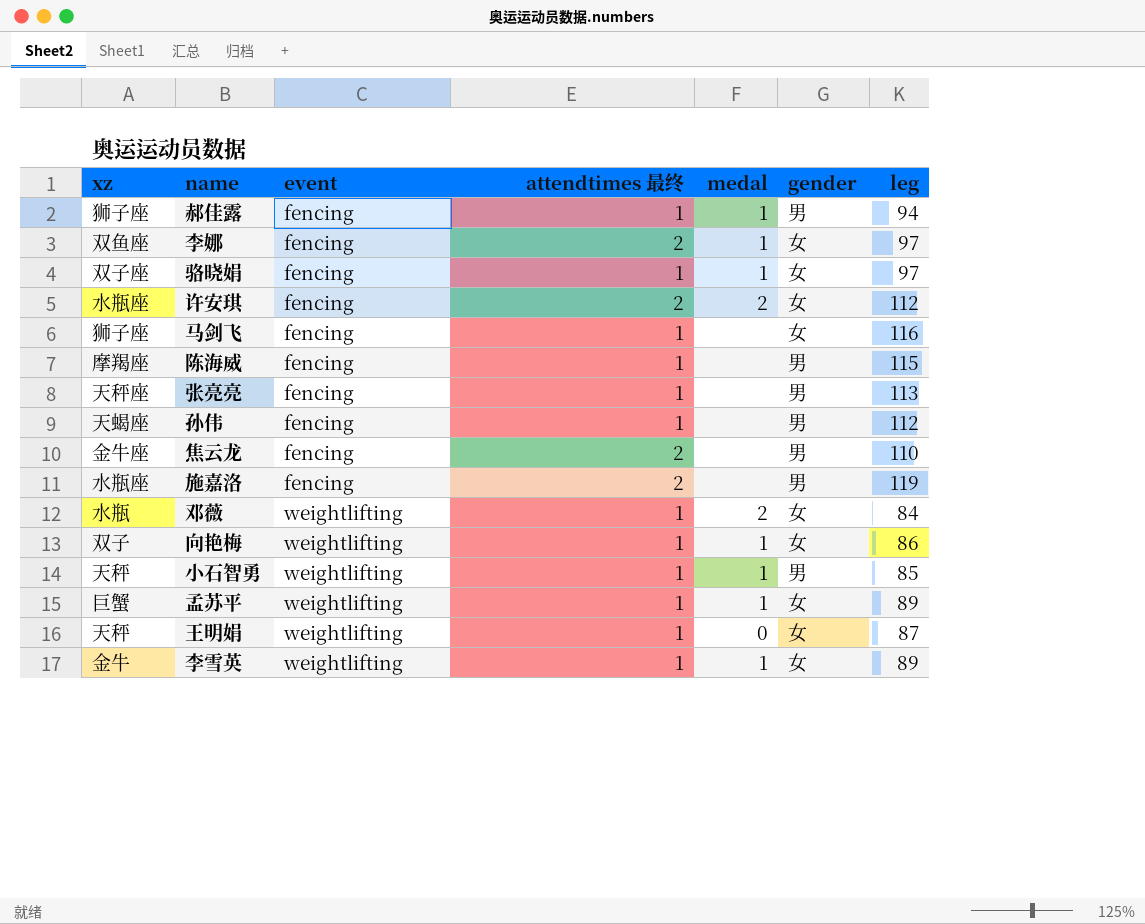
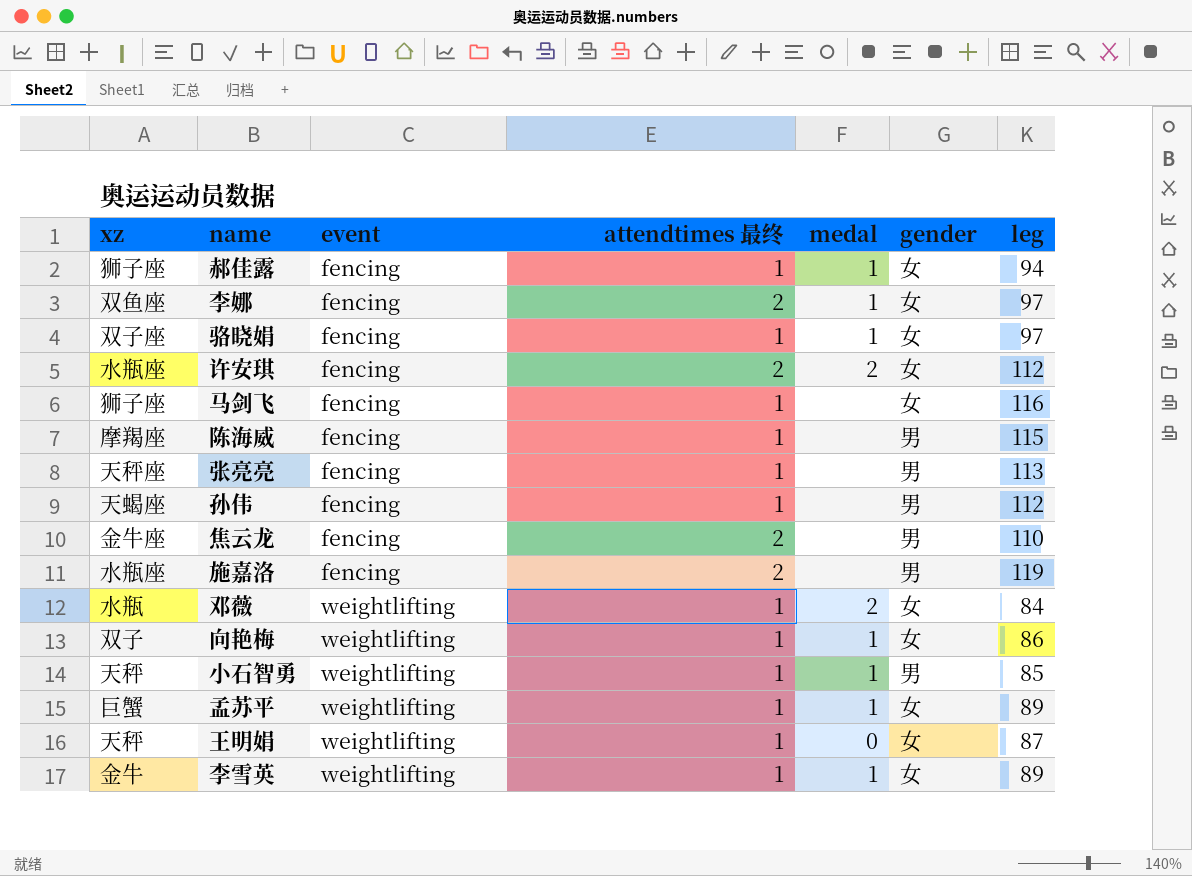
郝佳露 | gender: 男 -> 女

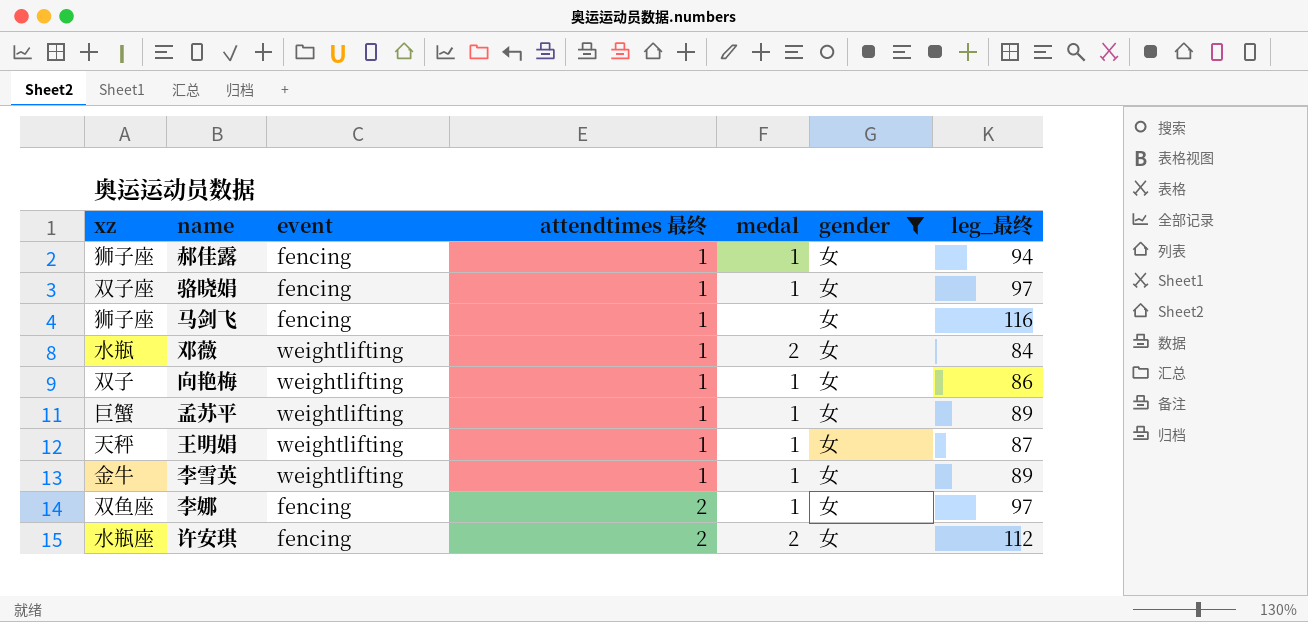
filter: none -> gender = 女
row order: event ascending -> attendtimes 最终 ascending
column name: leg -> leg_最终
王明娟 | medal: 0 -> 1

